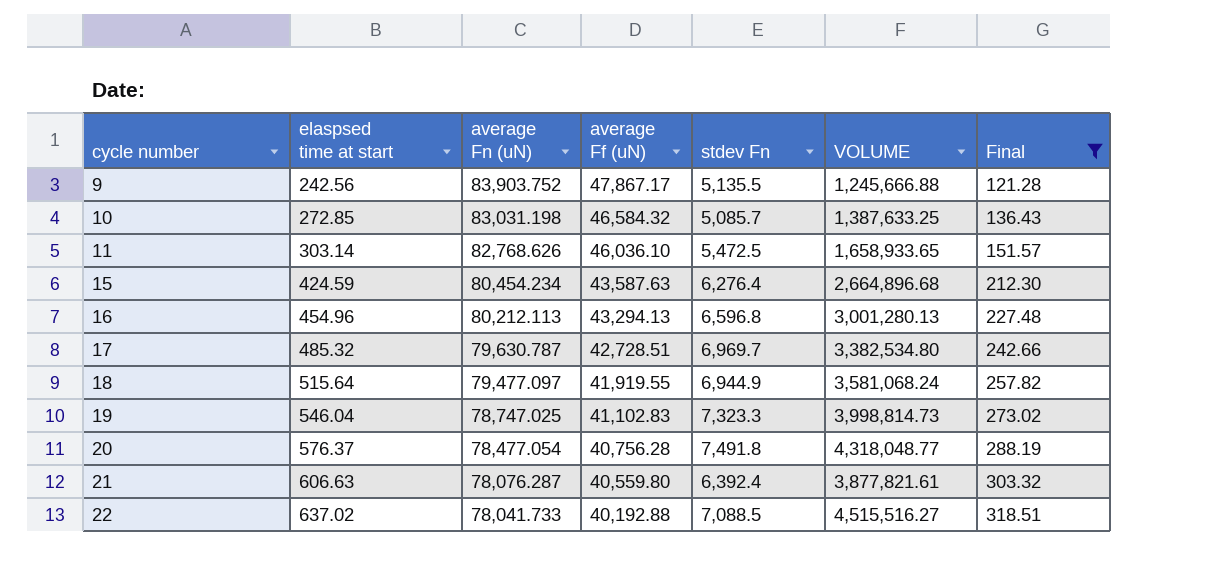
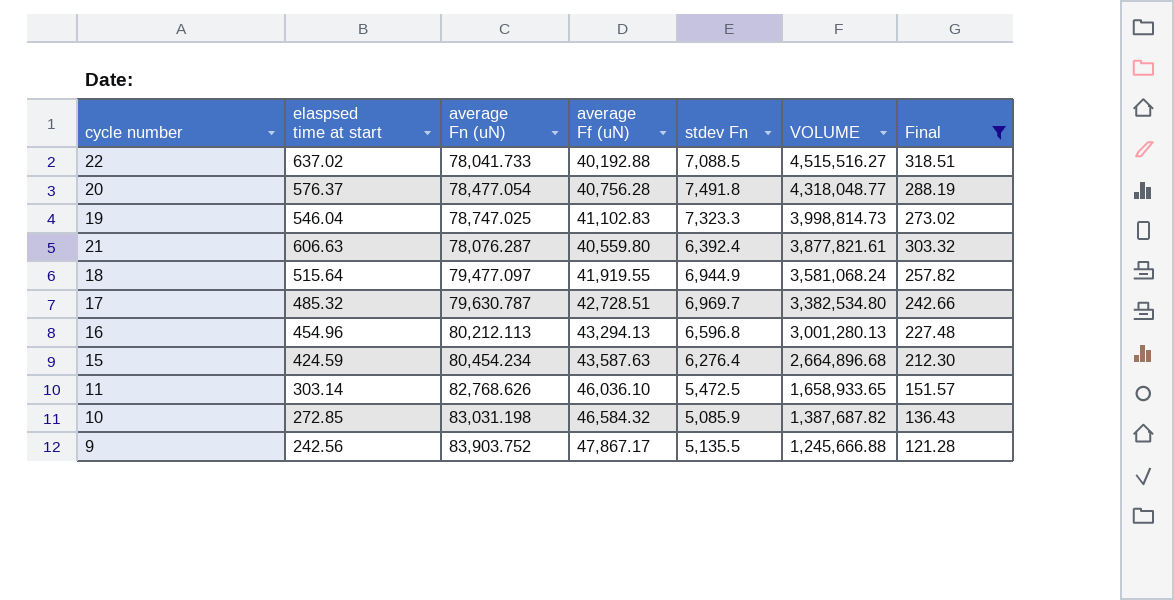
row order: cycle number ascending -> VOLUME descending
10 | stdev Fn: 5,085.7 -> 5,085.9
10 | VOLUME: 1,387,633.25 -> 1,387,687.82

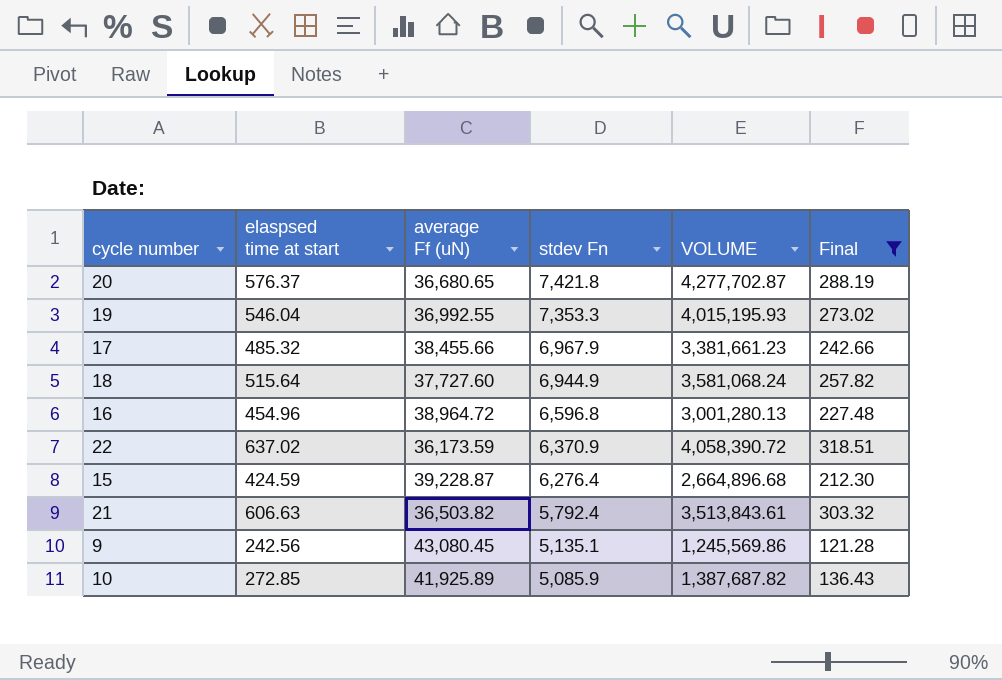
row order: VOLUME descending -> stdev Fn descending
column average Fn (uN) | position: 3 -> none
row 11: 303.14 | 82,768.626 | 46,036.10 | 5,472.5 | 1,658,933.65 | 151.57 -> none
20 | average Ff (uN): 40,756.28 -> 36,680.65
20 | stdev Fn: 7,491.8 -> 7,421.8
20 | VOLUME: 4,318,048.77 -> 4,277,702.87
19 | average Ff (uN): 41,102.83 -> 36,992.55
19 | stdev Fn: 7,323.3 -> 7,353.3
19 | VOLUME: 3,998,814.73 -> 4,015,195.93
17 | average Ff (uN): 42,728.51 -> 38,455.66
17 | stdev Fn: 6,969.7 -> 6,967.9
17 | VOLUME: 3,382,534.80 -> 3,381,661.23
18 | average Ff (uN): 41,919.55 -> 37,727.60
16 | average Ff (uN): 43,294.13 -> 38,964.72
22 | average Ff (uN): 40,192.88 -> 36,173.59
22 | stdev Fn: 7,088.5 -> 6,370.9
22 | VOLUME: 4,515,516.27 -> 4,058,390.72
15 | average Ff (uN): 43,587.63 -> 39,228.87
21 | average Ff (uN): 40,559.80 -> 36,503.82
21 | stdev Fn: 6,392.4 -> 5,792.4
21 | VOLUME: 3,877,821.61 -> 3,513,843.61
9 | average Ff (uN): 47,867.17 -> 43,080.45
9 | stdev Fn: 5,135.5 -> 5,135.1
9 | VOLUME: 1,245,666.88 -> 1,245,569.86
10 | average Ff (uN): 46,584.32 -> 41,925.89

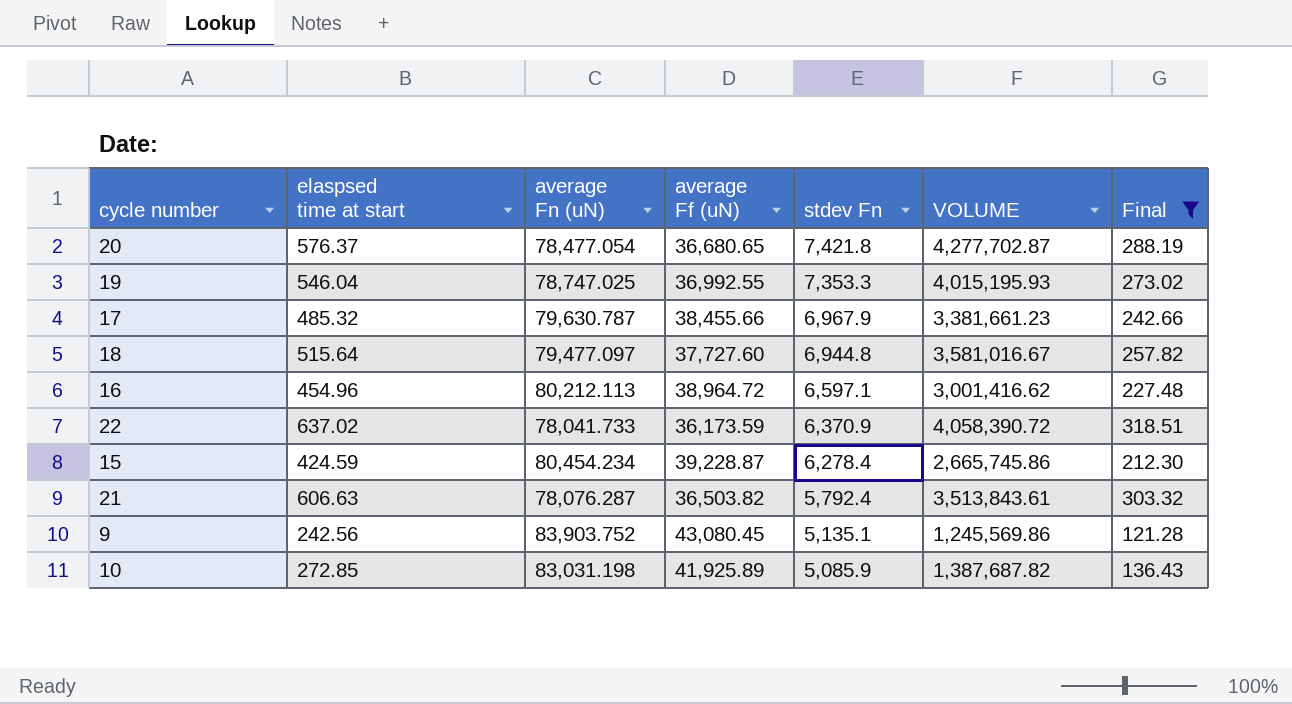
column average Fn (uN) | position: none -> 3
18 | stdev Fn: 6,944.9 -> 6,944.8
18 | VOLUME: 3,581,068.24 -> 3,581,016.67
16 | stdev Fn: 6,596.8 -> 6,597.1
16 | VOLUME: 3,001,280.13 -> 3,001,416.62
15 | stdev Fn: 6,276.4 -> 6,278.4
15 | VOLUME: 2,664,896.68 -> 2,665,745.86

